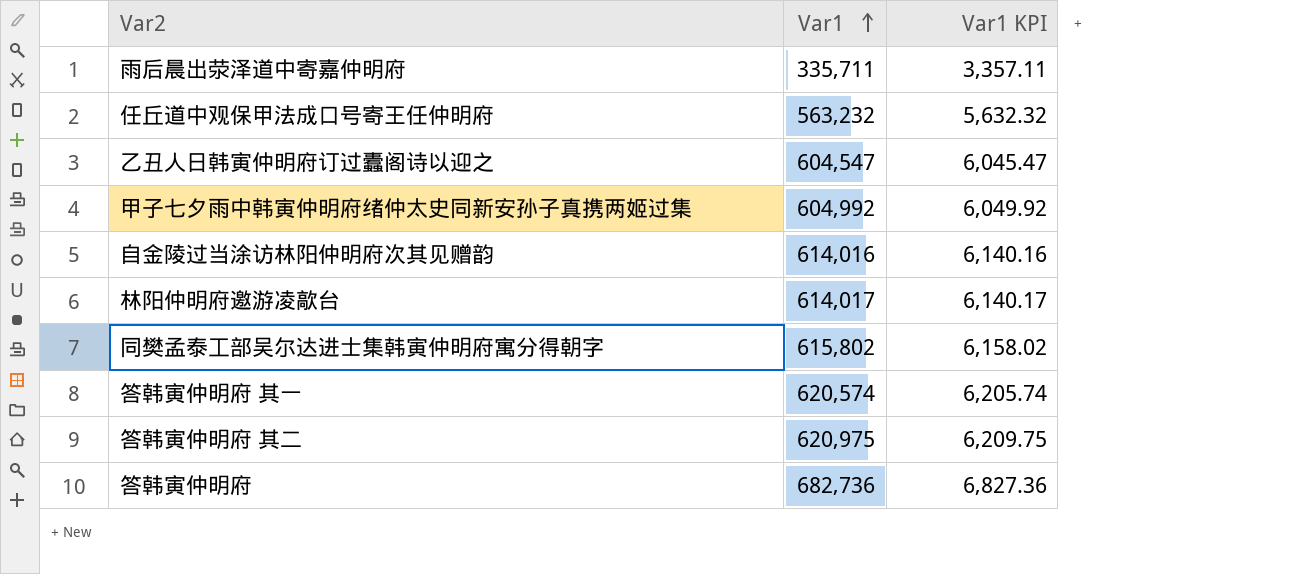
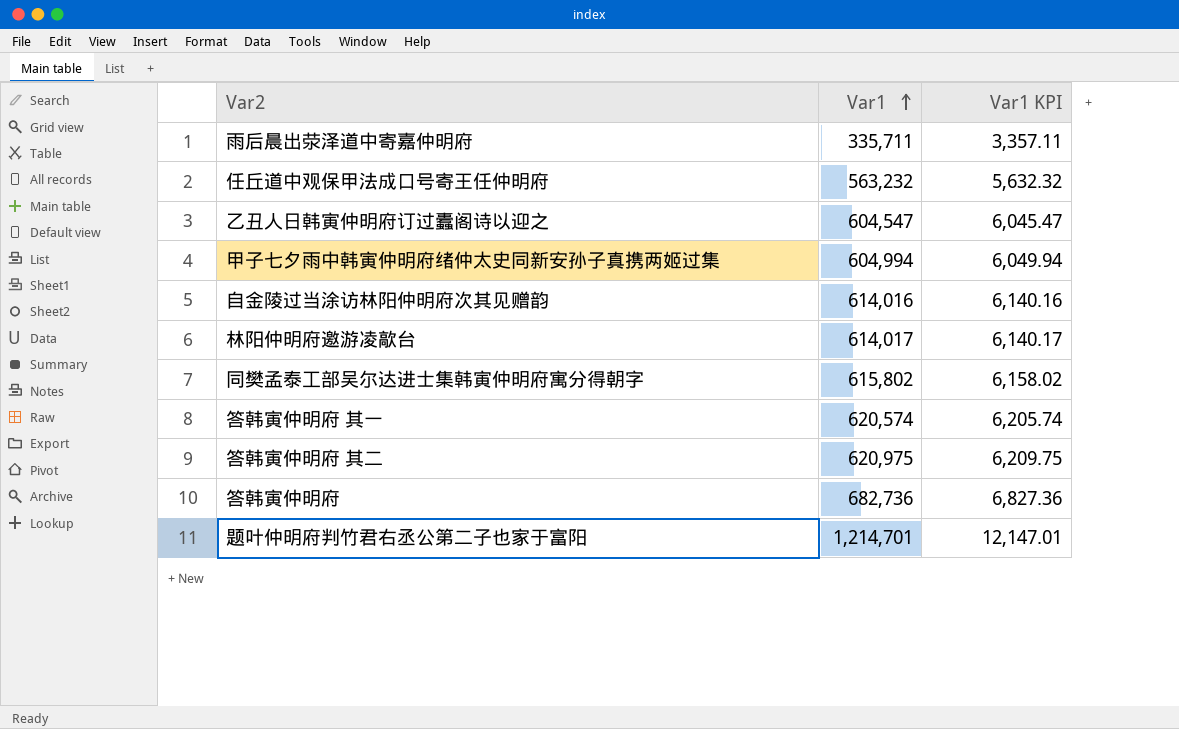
甲子七夕雨中韩寅仲明府绪仲太史同新安孙子真携两姬过集 | Var1: 604,992 -> 604,994
甲子七夕雨中韩寅仲明府绪仲太史同新安孙子真携两姬过集 | Var1 KPI: 6,049.92 -> 6,049.94
row 题叶仲明府判竹君右丞公第二子也家于富阳: none -> 1,214,701 | 12,147.01

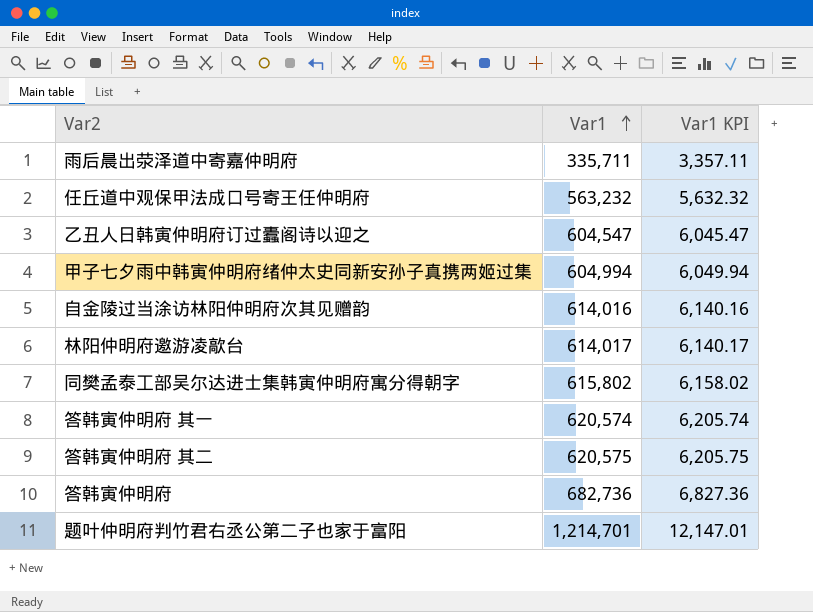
答韩寅仲明府 其二 | Var1: 620,975 -> 620,575
答韩寅仲明府 其二 | Var1 KPI: 6,209.75 -> 6,205.75

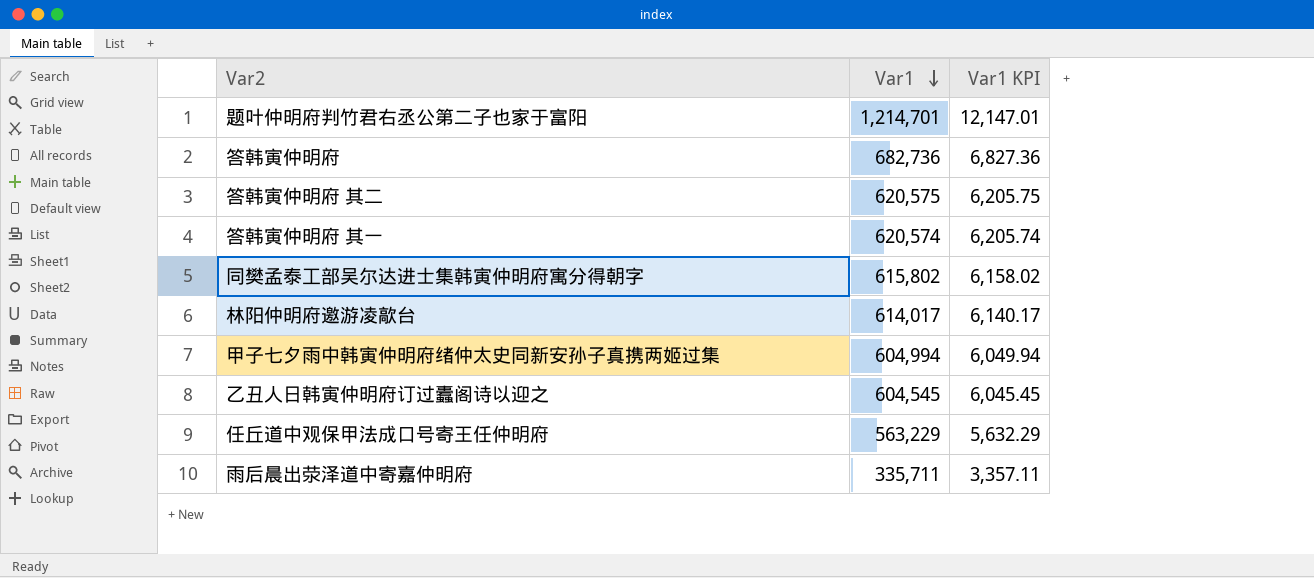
row order: Var1 ascending -> Var1 descending
row 自金陵过当涂访林阳仲明府次其见赠韵: 614,016 | 6,140.16 -> none
乙丑人日韩寅仲明府订过蠹阁诗以迎之 | Var1: 604,547 -> 604,545
乙丑人日韩寅仲明府订过蠹阁诗以迎之 | Var1 KPI: 6,045.47 -> 6,045.45
任丘道中观保甲法成口号寄王任仲明府 | Var1: 563,232 -> 563,229
任丘道中观保甲法成口号寄王任仲明府 | Var1 KPI: 5,632.32 -> 5,632.29

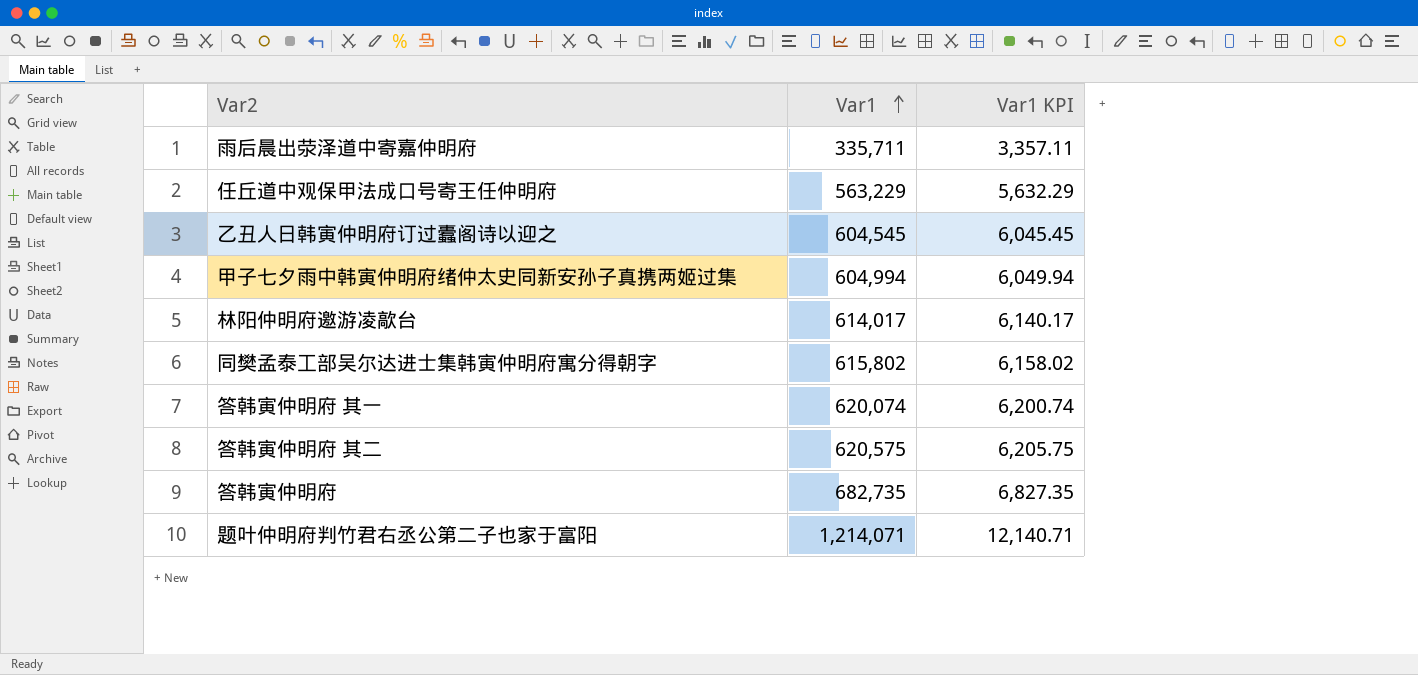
row order: Var1 descending -> Var1 ascending
答韩寅仲明府 其一 | Var1: 620,574 -> 620,074
答韩寅仲明府 其一 | Var1 KPI: 6,205.74 -> 6,200.74
答韩寅仲明府 | Var1: 682,736 -> 682,735
答韩寅仲明府 | Var1 KPI: 6,827.36 -> 6,827.35
题叶仲明府判竹君右丞公第二子也家于富阳 | Var1: 1,214,701 -> 1,214,071
题叶仲明府判竹君右丞公第二子也家于富阳 | Var1 KPI: 12,147.01 -> 12,140.71

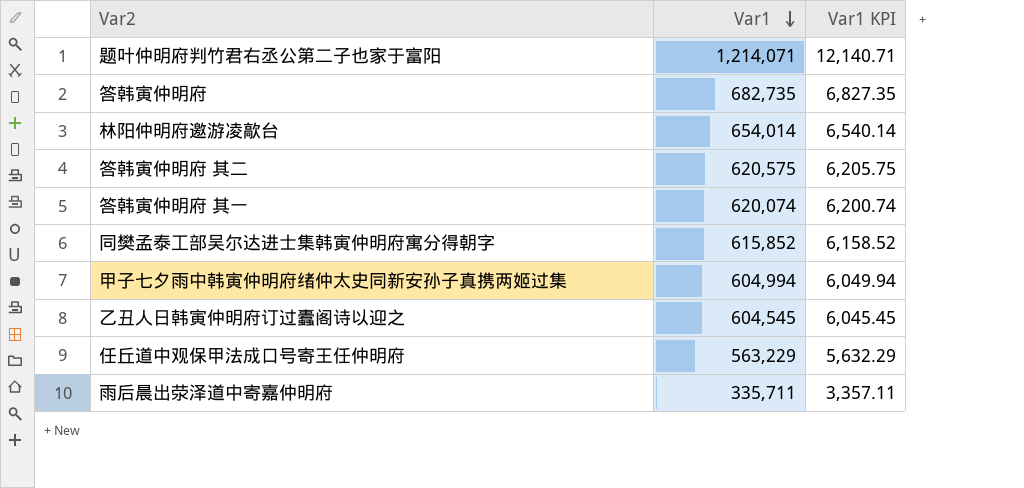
row order: Var1 ascending -> Var1 descending
林阳仲明府邀游凌歊台 | Var1: 614,017 -> 654,014
林阳仲明府邀游凌歊台 | Var1 KPI: 6,140.17 -> 6,540.14
同樊孟泰工部吴尔达进士集韩寅仲明府寓分得朝字 | Var1: 615,802 -> 615,852
同樊孟泰工部吴尔达进士集韩寅仲明府寓分得朝字 | Var1 KPI: 6,158.02 -> 6,158.52

